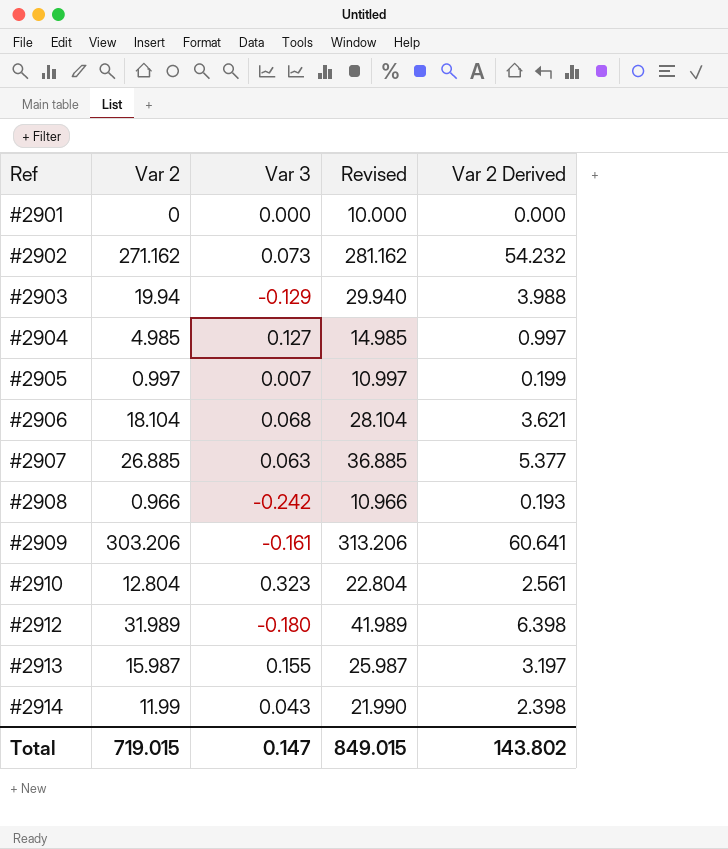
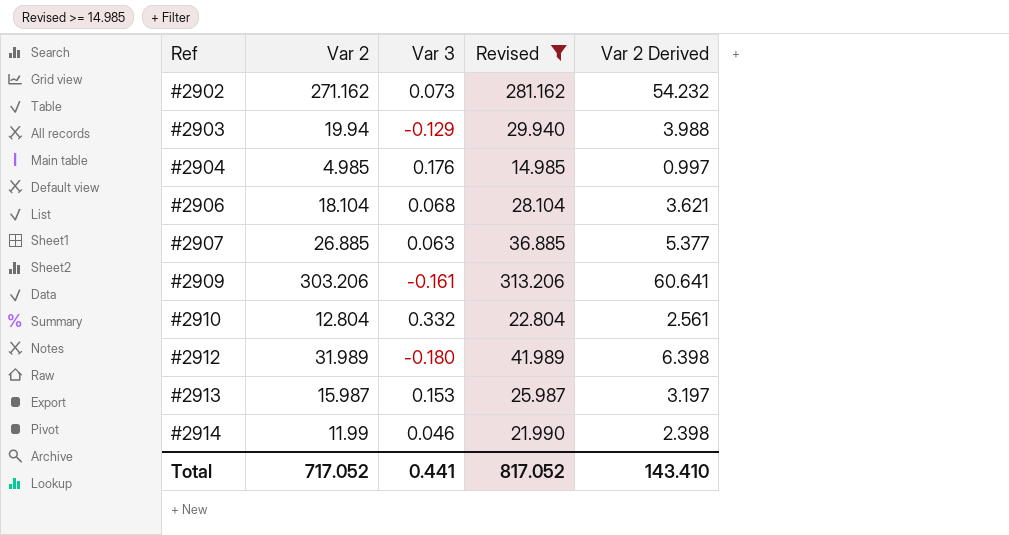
filter: none -> Revised >= 14.985
#2904 | Var 3: 0.127 -> 0.176
#2910 | Var 3: 0.323 -> 0.332
#2913 | Var 3: 0.155 -> 0.153
#2914 | Var 3: 0.043 -> 0.046
Total | Var 2: 719.015 -> 717.052
Total | Var 3: 0.147 -> 0.441
Total | Revised: 849.015 -> 817.052
Total | Var 2 Derived: 143.802 -> 143.410

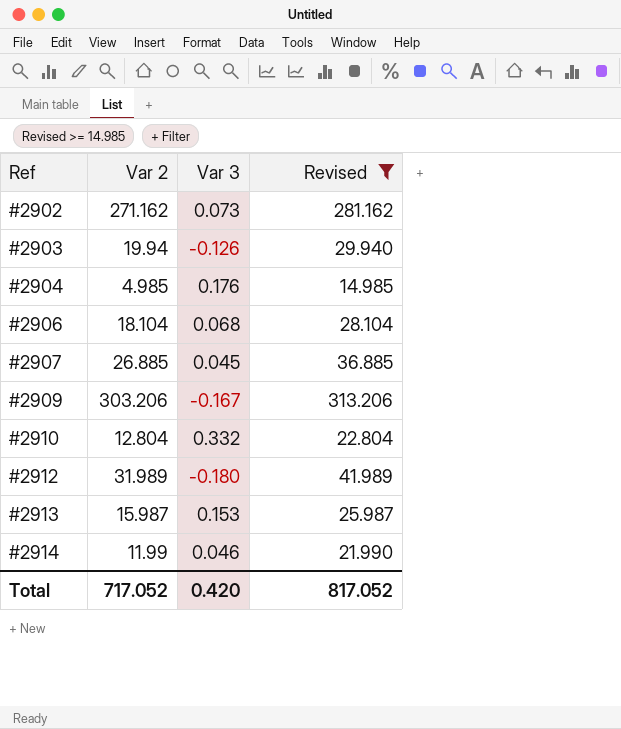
column Var 2 Derived | formula: [Var 2] * 0.2 -> none
#2903 | Var 3: -0.129 -> -0.126
#2907 | Var 3: 0.063 -> 0.045
#2909 | Var 3: -0.161 -> -0.167
Total | Var 3: 0.441 -> 0.420

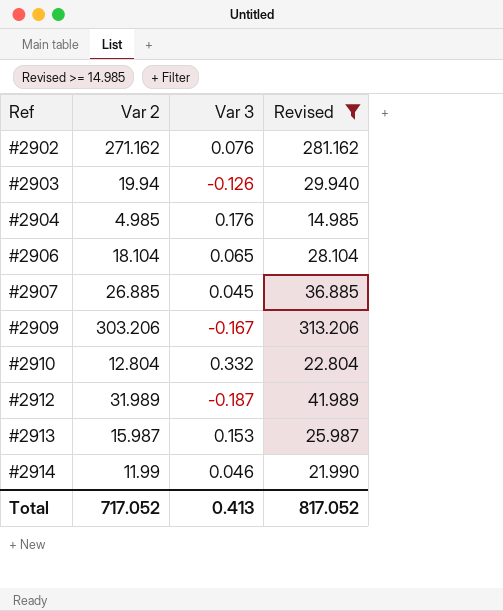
#2902 | Var 3: 0.073 -> 0.076
#2906 | Var 3: 0.068 -> 0.065
#2912 | Var 3: -0.180 -> -0.187
Total | Var 3: 0.420 -> 0.413

